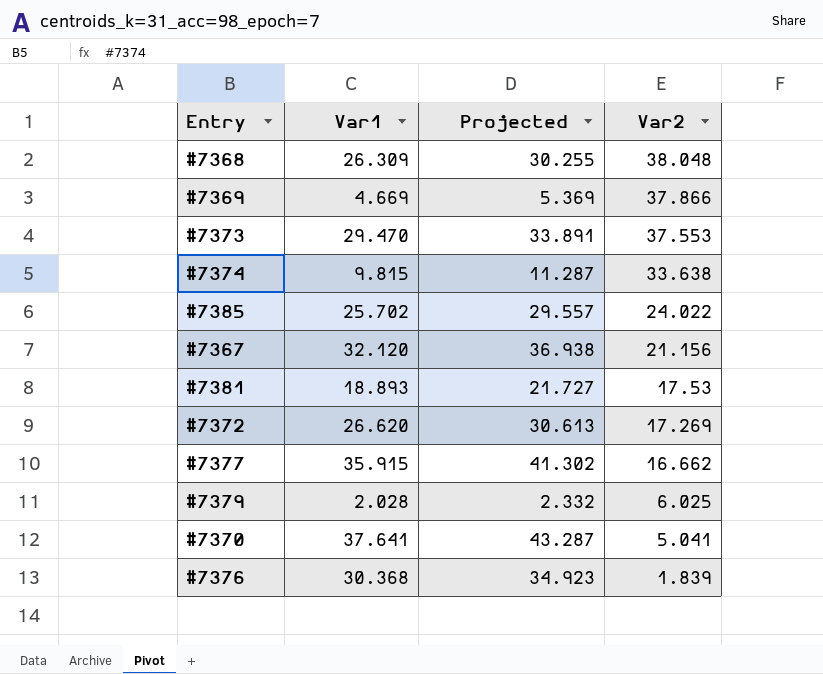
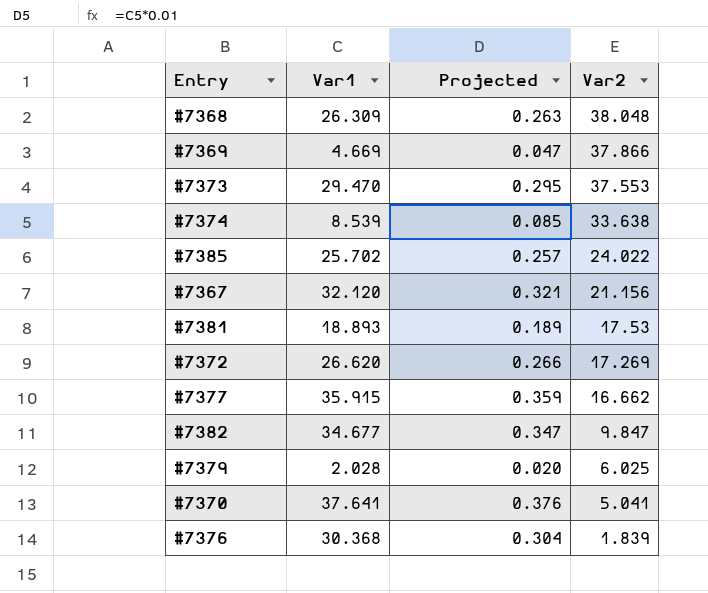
column Projected | formula: [Var1] * 1.15 -> [Var1] * 0.01
#7374 | Var1: 9.815 -> 8.539
row #7382: none -> 34.677 | 0.347 | 9.847

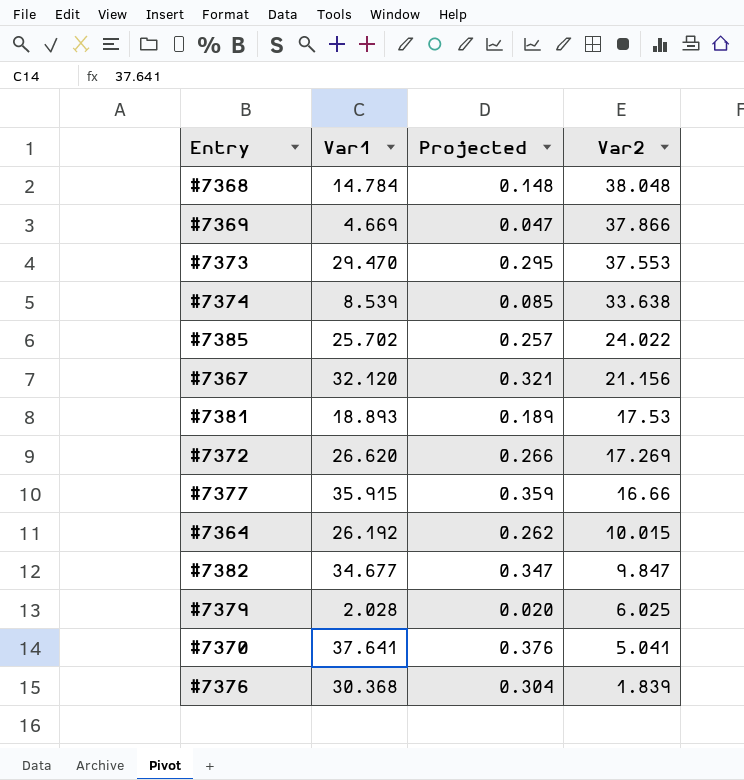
#7368 | Var1: 26.309 -> 14.784
#7368 | Projected: 0.263 -> 0.148
#7377 | Var2: 16.662 -> 16.66
row #7364: none -> 26.192 | 0.262 | 10.015

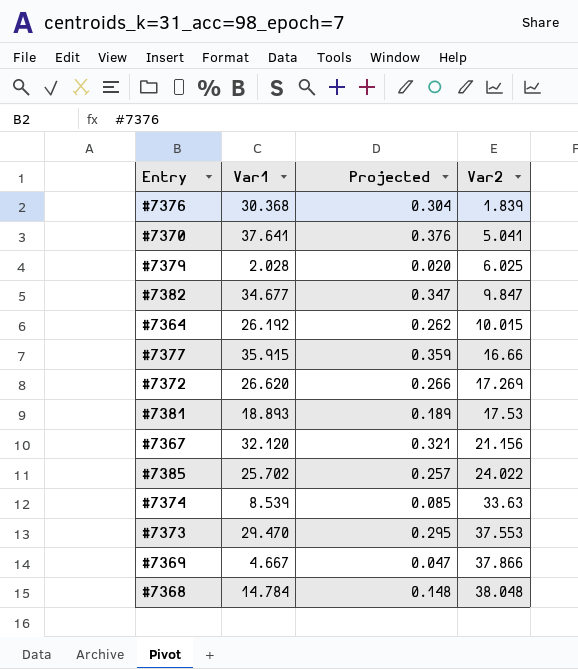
row order: Var2 descending -> Var2 ascending
#7374 | Var2: 33.638 -> 33.63
#7369 | Var1: 4.669 -> 4.667

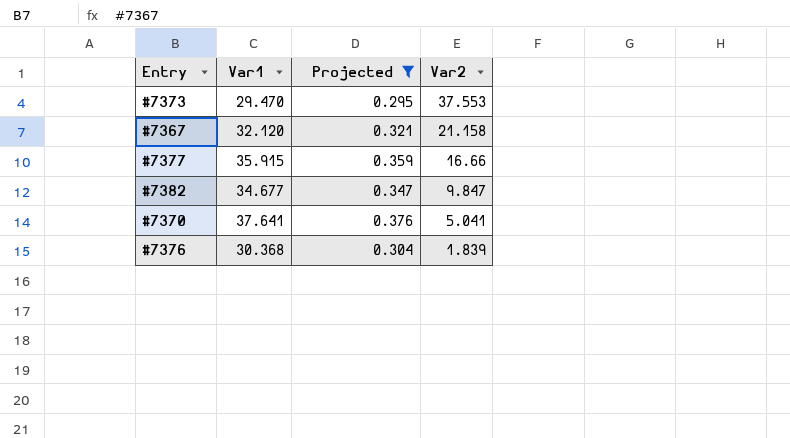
filter: none -> Projected >= 0.295
row order: Var2 ascending -> Var2 descending
#7367 | Var2: 21.156 -> 21.158

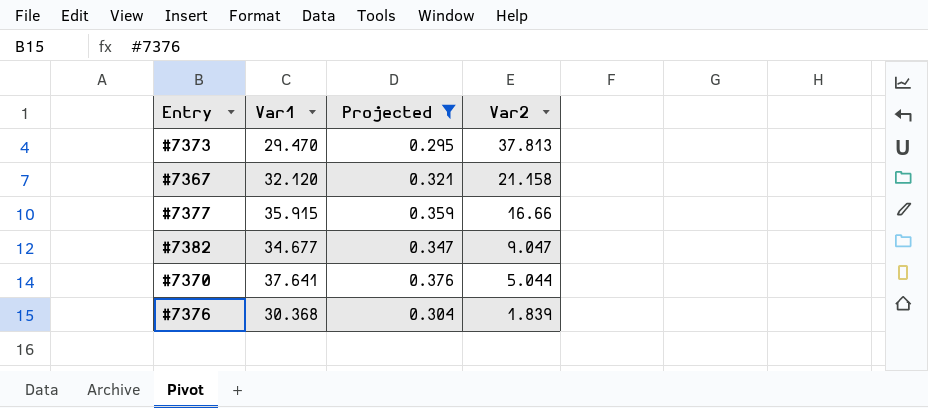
#7373 | Var2: 37.553 -> 37.813
#7382 | Var2: 9.847 -> 9.047
#7370 | Var2: 5.041 -> 5.044

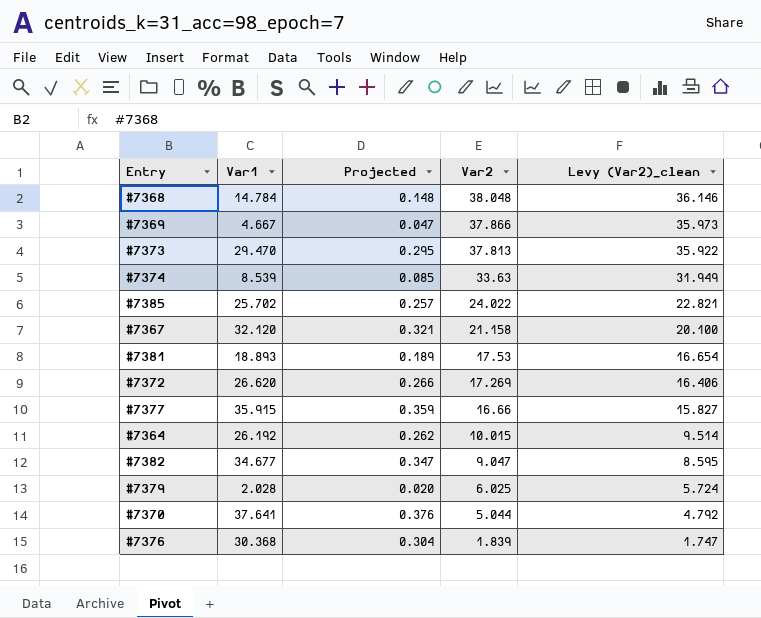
filter: Projected >= 0.295 -> none
column Levy (Var2)_clean | formula: none -> [Var2] * 0.95

